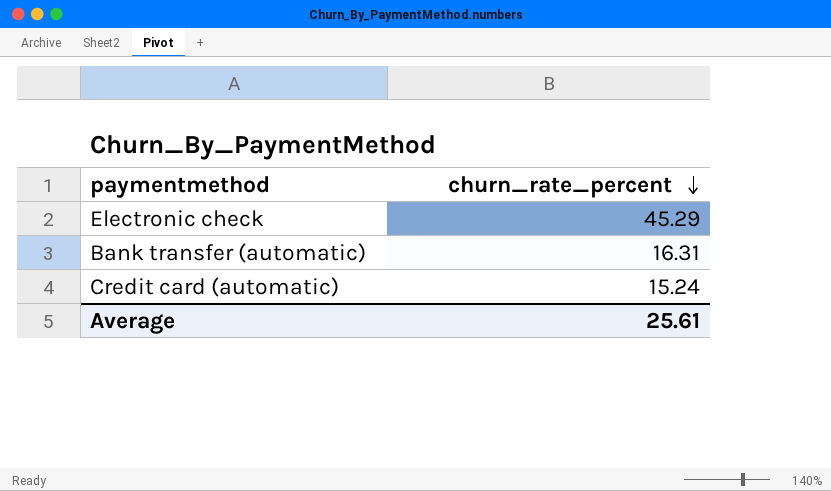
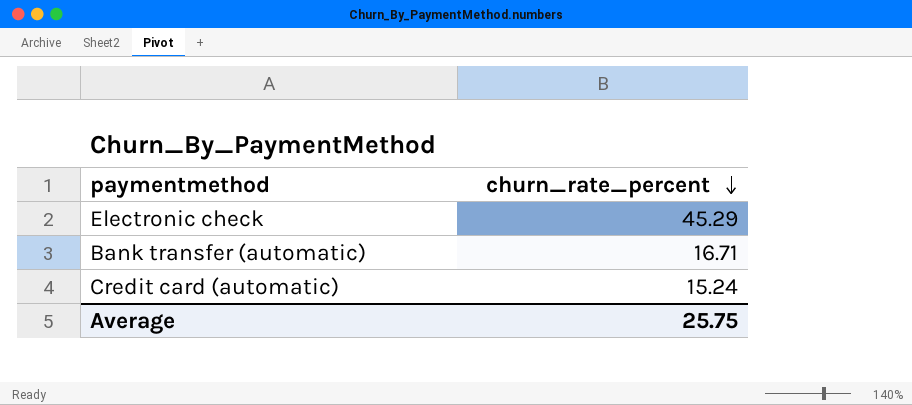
Bank transfer (automatic) | churn_rate_percent: 16.31 -> 16.71
Average | churn_rate_percent: 25.61 -> 25.75

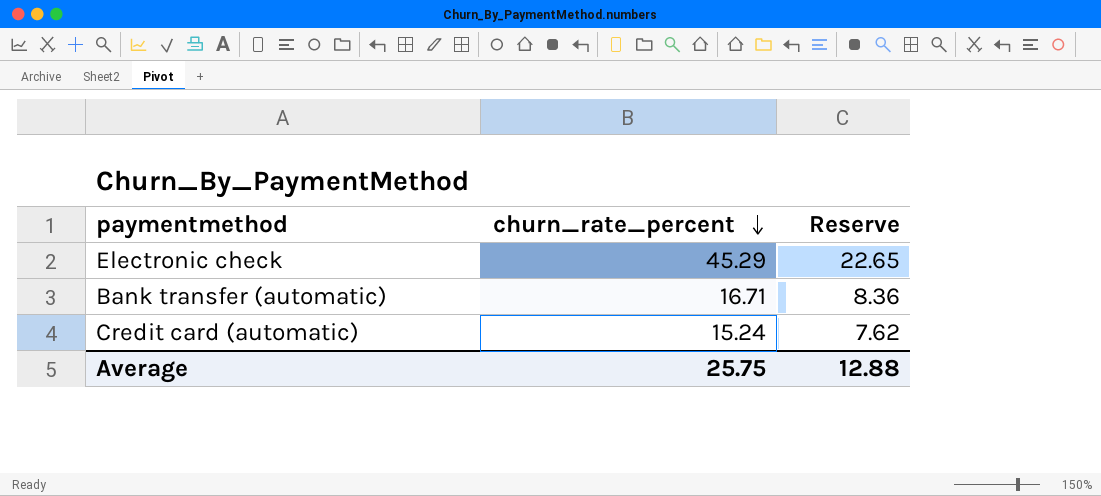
column Reserve | formula: none -> [churn_rate_percent] * 0.5

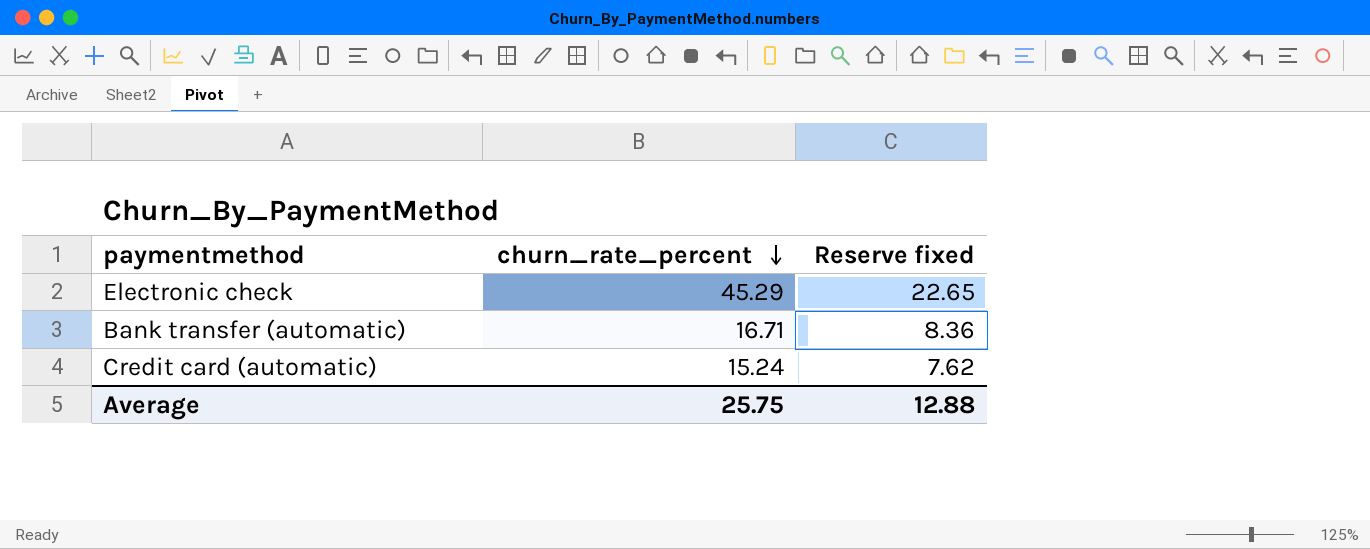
column name: Reserve -> Reserve fixed

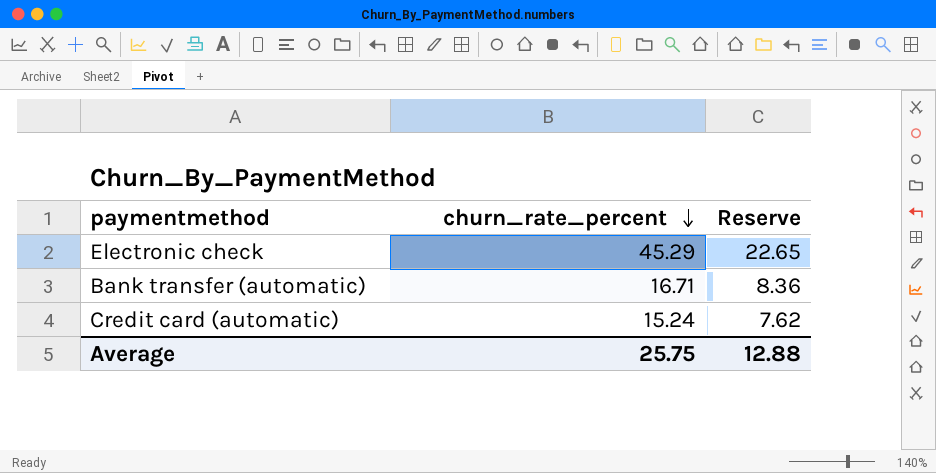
column name: Reserve fixed -> Reserve

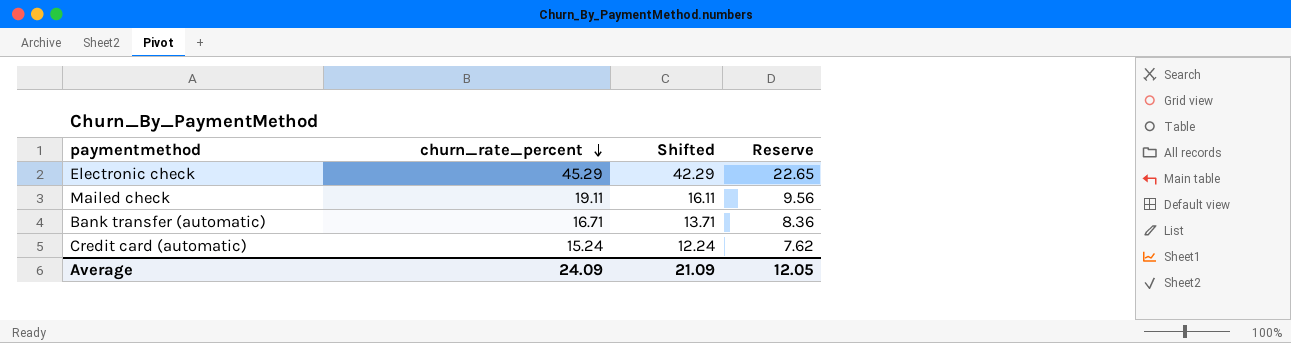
column Shifted | formula: none -> [churn_rate_percent] - 3
row Mailed check: none -> 19.11 | 16.11 | 9.56
Average | churn_rate_percent: 25.75 -> 24.09
Average | Reserve: 12.88 -> 12.05

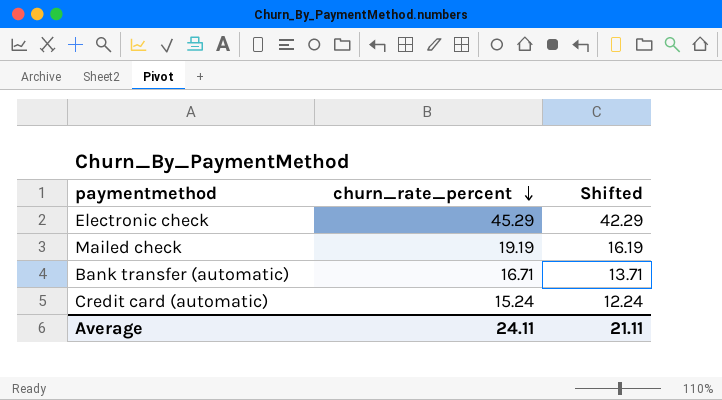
column Reserve | formula: [churn_rate_percent] * 0.5 -> none
Mailed check | churn_rate_percent: 19.11 -> 19.19
Mailed check | Shifted: 16.11 -> 16.19
Average | churn_rate_percent: 24.09 -> 24.11
Average | Shifted: 21.09 -> 21.11

